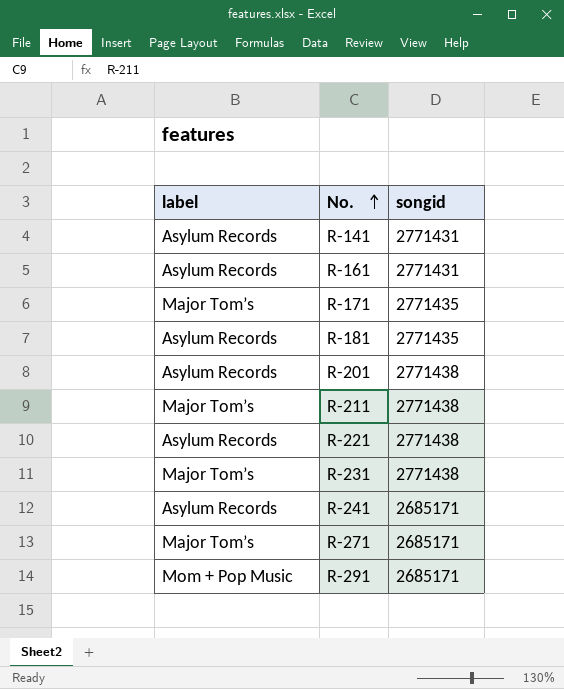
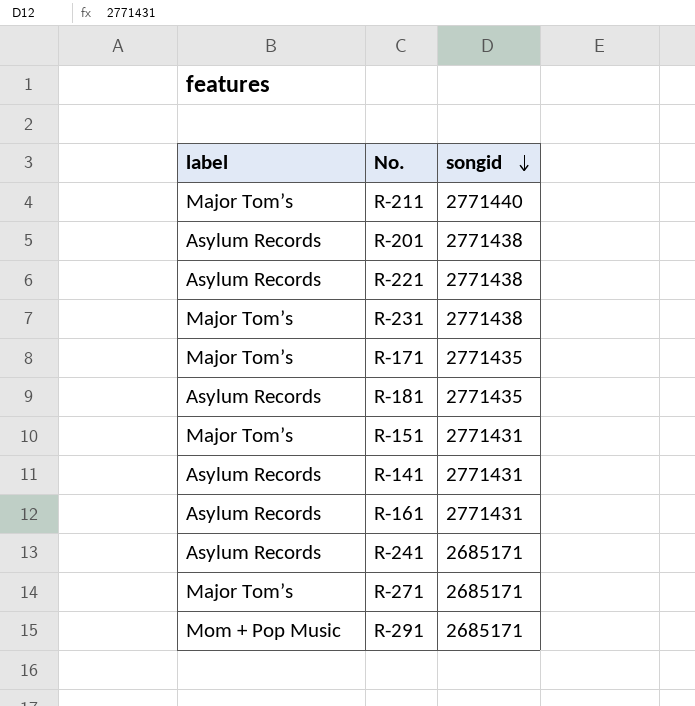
row order: No. ascending -> songid descending
R-211 | songid: 2771438 -> 2771440
row R-151: none -> Major Tom’s | 2771431

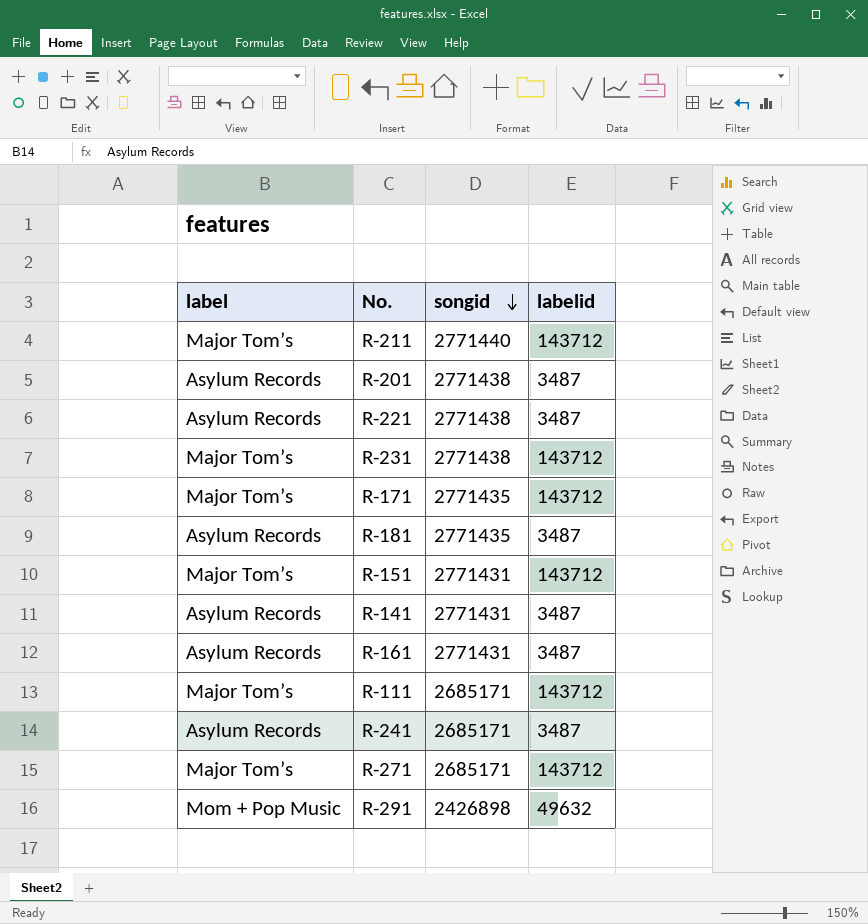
column labelid | position: none -> 4
row R-111: none -> Major Tom’s | 2685171 | 143712
R-291 | songid: 2685171 -> 2426898

